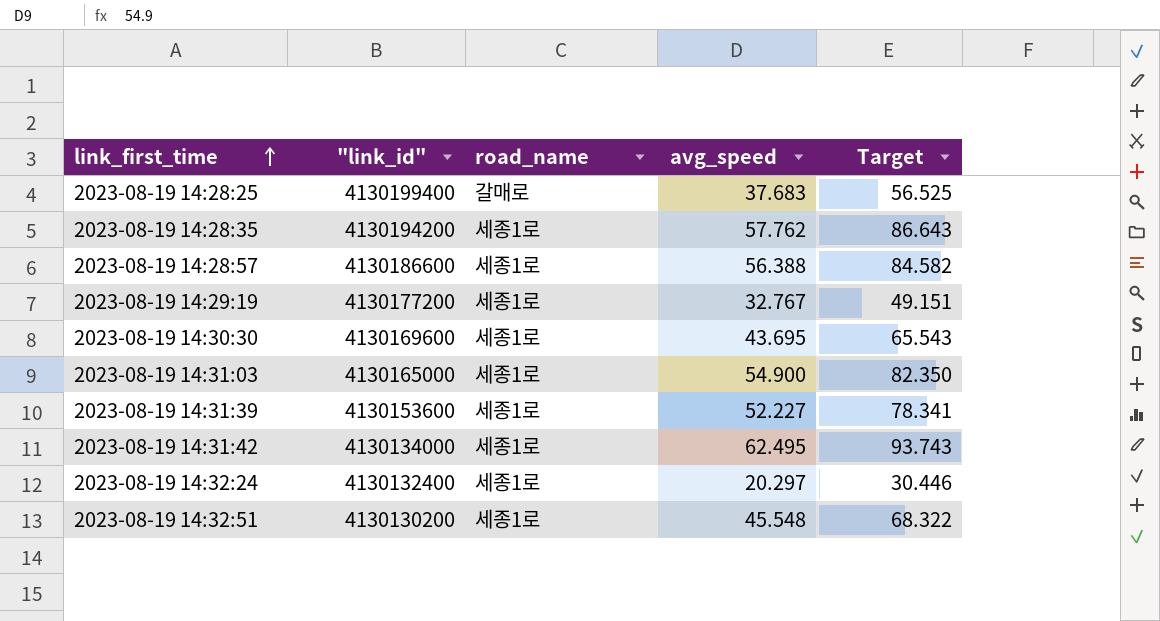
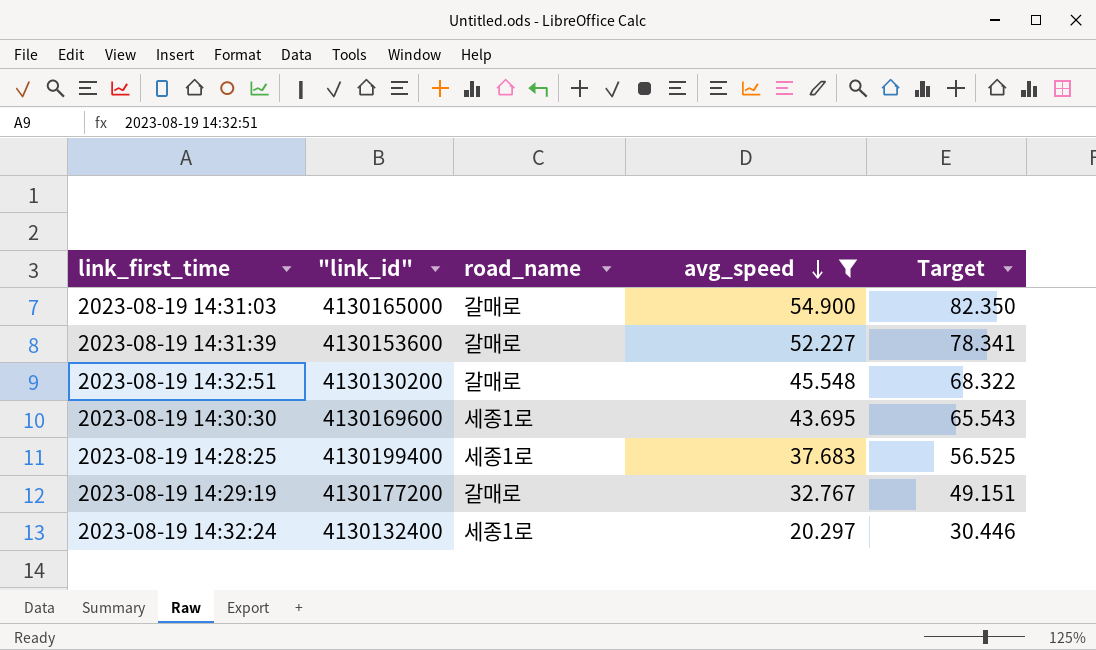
filter: none -> avg_speed <= 54.900
row order: link_first_time ascending -> avg_speed descending
2023-08-19 14:31:03 | road_name: 세종1로 -> 갈매로
2023-08-19 14:31:39 | road_name: 세종1로 -> 갈매로
2023-08-19 14:32:51 | road_name: 세종1로 -> 갈매로
2023-08-19 14:28:25 | road_name: 갈매로 -> 세종1로
2023-08-19 14:29:19 | road_name: 세종1로 -> 갈매로

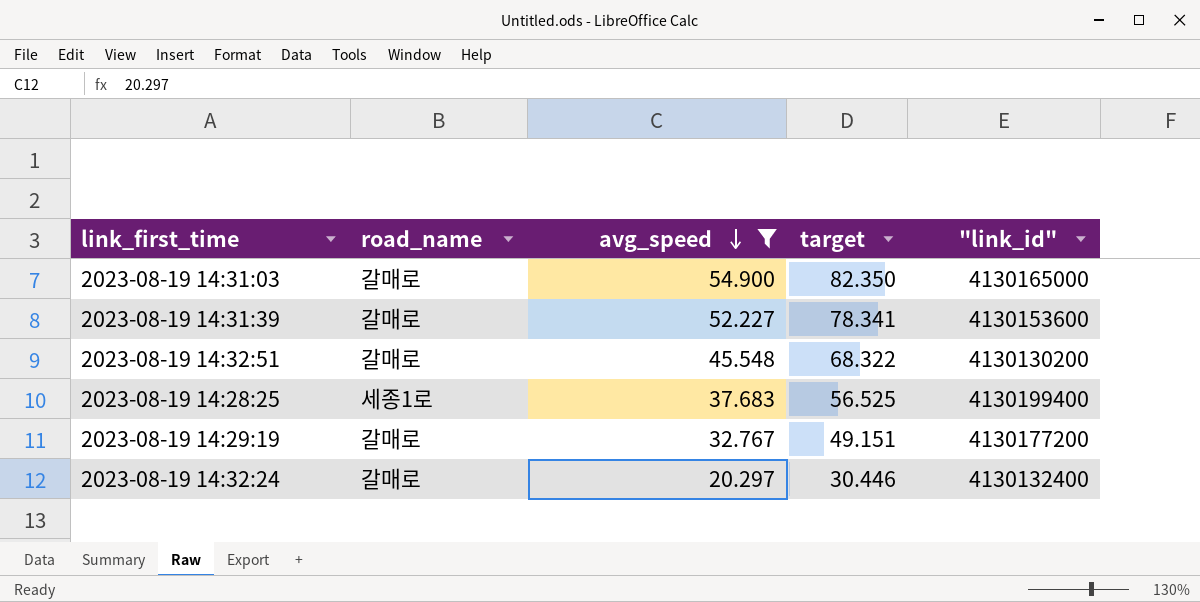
column name: Target -> target
column "link_id" | position: 2 -> 5
row 2023-08-19 14:30:30: 4130169600 | 세종1로 | 43.695 | 65.543 -> none
2023-08-19 14:32:24 | road_name: 세종1로 -> 갈매로

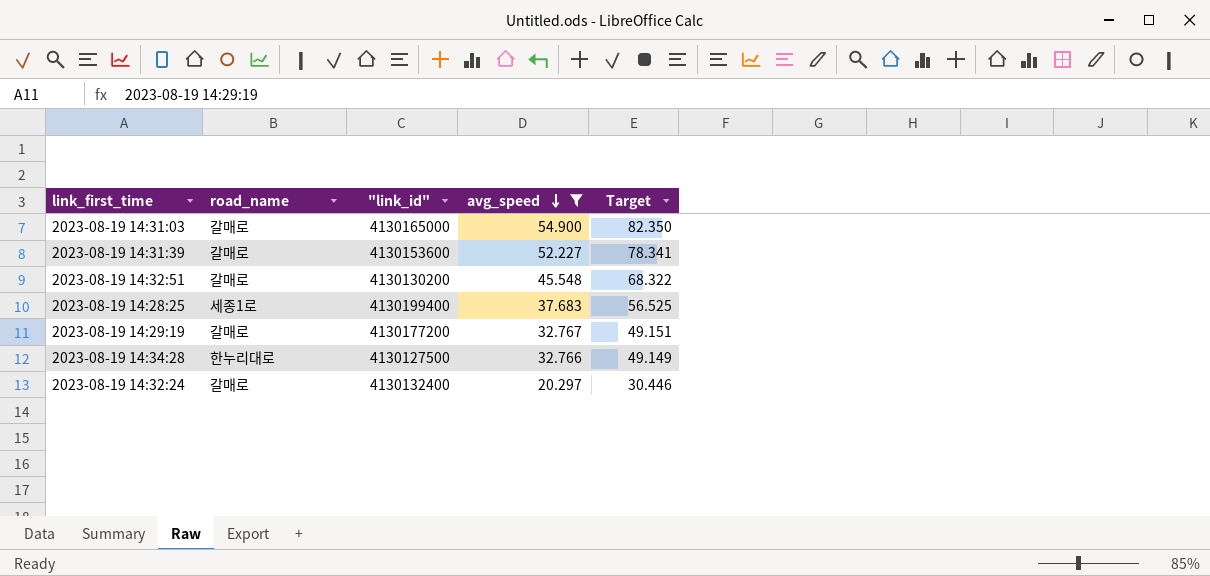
column "link_id" | position: 5 -> 3
column name: target -> Target
row 2023-08-19 14:34:28: none -> 한누리대로 | 4130127500 | 32.766 | 49.149

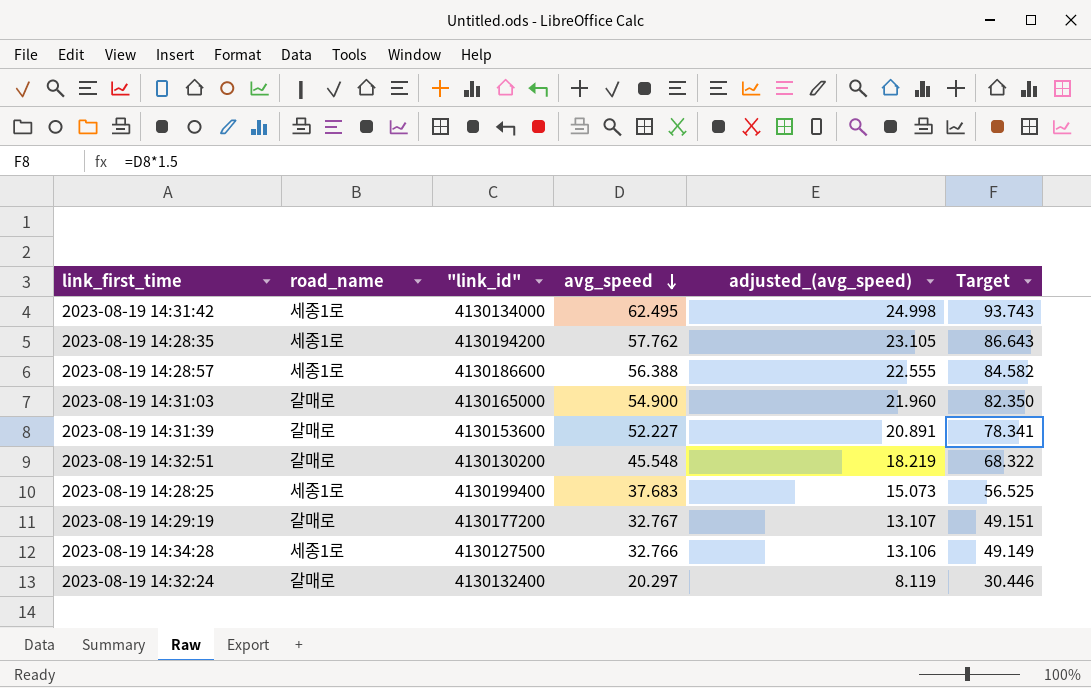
filter: avg_speed <= 54.900 -> none
column adjusted_(avg_speed) | formula: none -> [avg_speed] * 0.4
2023-08-19 14:34:28 | road_name: 한누리대로 -> 세종1로

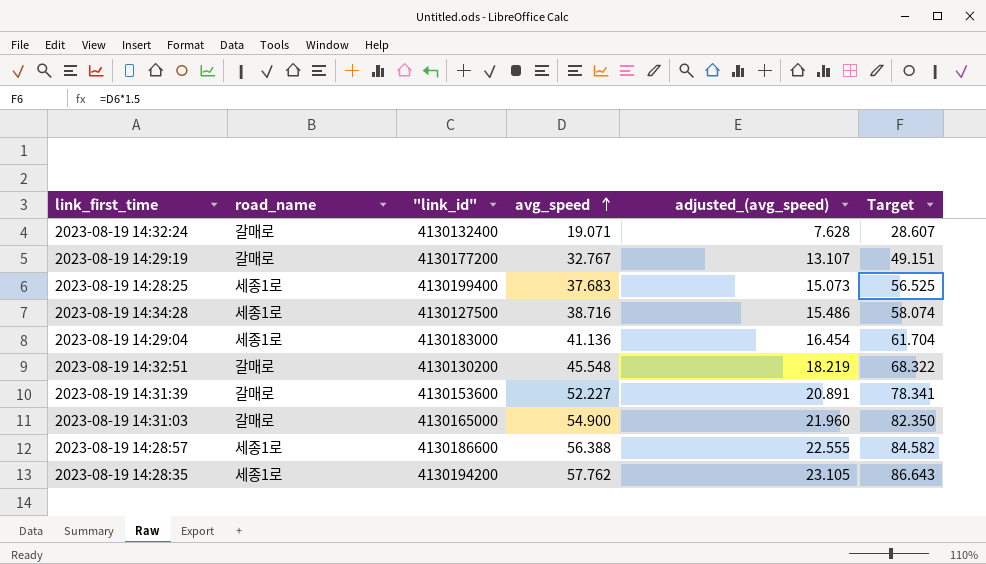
row order: avg_speed descending -> avg_speed ascending
row 2023-08-19 14:31:42: 세종1로 | 4130134000 | 62.495 | 24.998 | 93.743 -> none
2023-08-19 14:32:24 | avg_speed: 20.297 -> 19.071
2023-08-19 14:32:24 | adjusted_(avg_speed): 8.119 -> 7.628
2023-08-19 14:32:24 | Target: 30.446 -> 28.607
2023-08-19 14:34:28 | avg_speed: 32.766 -> 38.716
2023-08-19 14:34:28 | adjusted_(avg_speed): 13.106 -> 15.486
2023-08-19 14:34:28 | Target: 49.149 -> 58.074
row 2023-08-19 14:29:04: none -> 세종1로 | 4130183000 | 41.136 | 16.454 | 61.704

